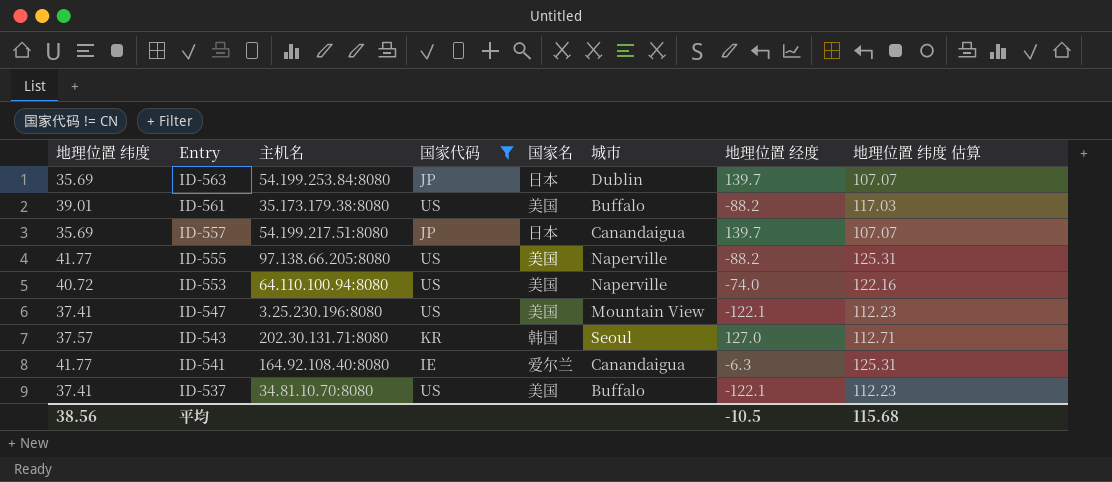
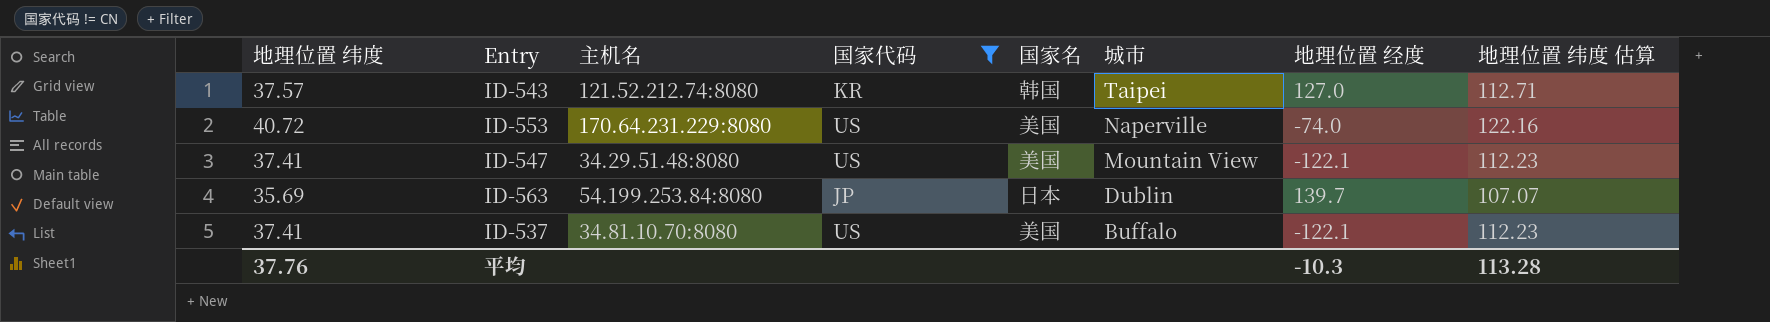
row order: Entry descending -> 城市 descending
row ID-561: 39.01 | 35.173.179.38:8080 | US | 美国 | Buffalo | -88.2 | 117.03 -> none
row ID-557: 35.69 | 54.199.217.51:8080 | JP | 日本 | Canandaigua | 139.7 | 107.07 -> none
row ID-555: 41.77 | 97.138.66.205:8080 | US | 美国 | Naperville | -88.2 | 125.31 -> none
row ID-541: 41.77 | 164.92.108.40:8080 | IE | 爱尔兰 | Canandaigua | -6.3 | 125.31 -> none
ID-543 | 主机名: 202.30.131.71:8080 -> 121.52.212.74:8080
ID-543 | 城市: Seoul -> Taipei
ID-553 | 主机名: 64.110.100.94:8080 -> 170.64.231.229:8080
ID-547 | 主机名: 3.25.230.196:8080 -> 34.29.51.48:8080
平均 | 地理位置 纬度: 38.56 -> 37.76
平均 | 地理位置 经度: -10.5 -> -10.3
平均 | 地理位置 纬度 估算: 115.68 -> 113.28

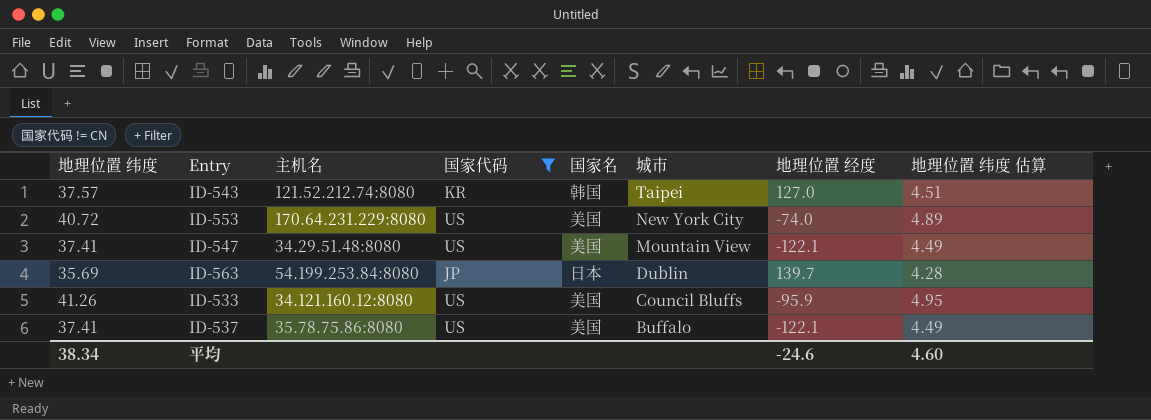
column 地理位置 纬度 估算 | formula: [地理位置 纬度] * 3 -> [地理位置 纬度] * 0.12
ID-553 | 城市: Naperville -> New York City
row ID-533: none -> 41.26 | 34.121.160.12:8080 | US | 美国 | Council Bluffs | -95.9 | 4.95
ID-537 | 主机名: 34.81.10.70:8080 -> 35.78.75.86:8080
平均 | 地理位置 纬度: 37.76 -> 38.34
平均 | 地理位置 经度: -10.3 -> -24.6
平均 | 地理位置 纬度 估算: 113.28 -> 4.60

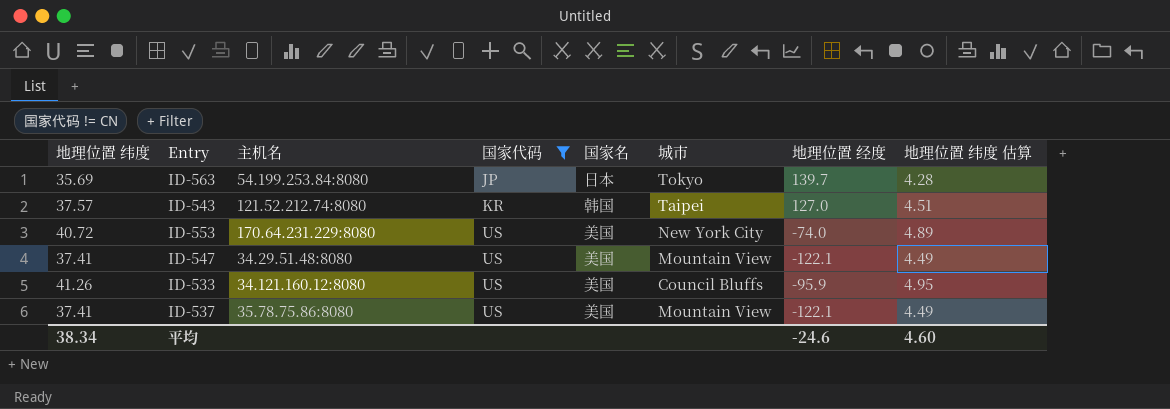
row order: 城市 descending -> 国家代码 ascending
ID-563 | 城市: Dublin -> Tokyo
ID-537 | 城市: Buffalo -> Mountain View

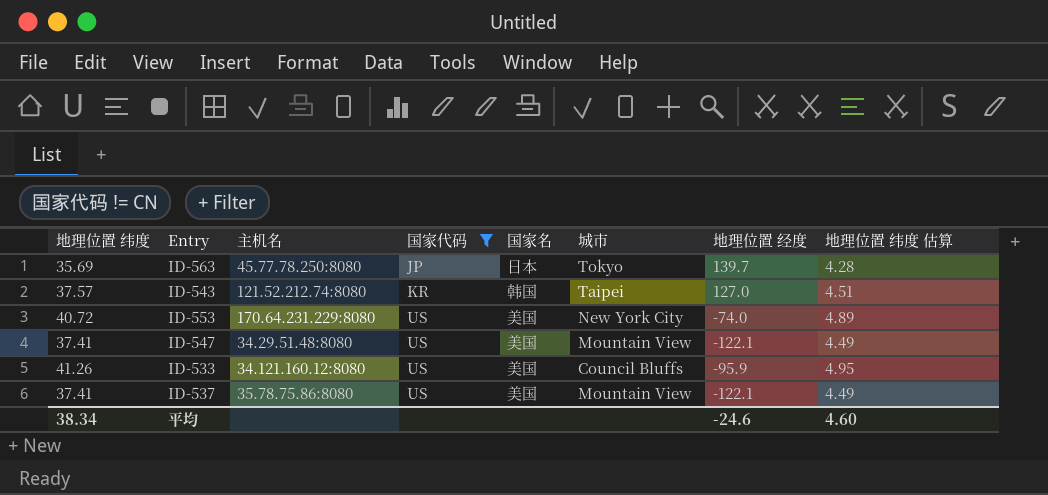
ID-563 | 主机名: 54.199.253.84:8080 -> 45.77.78.250:8080

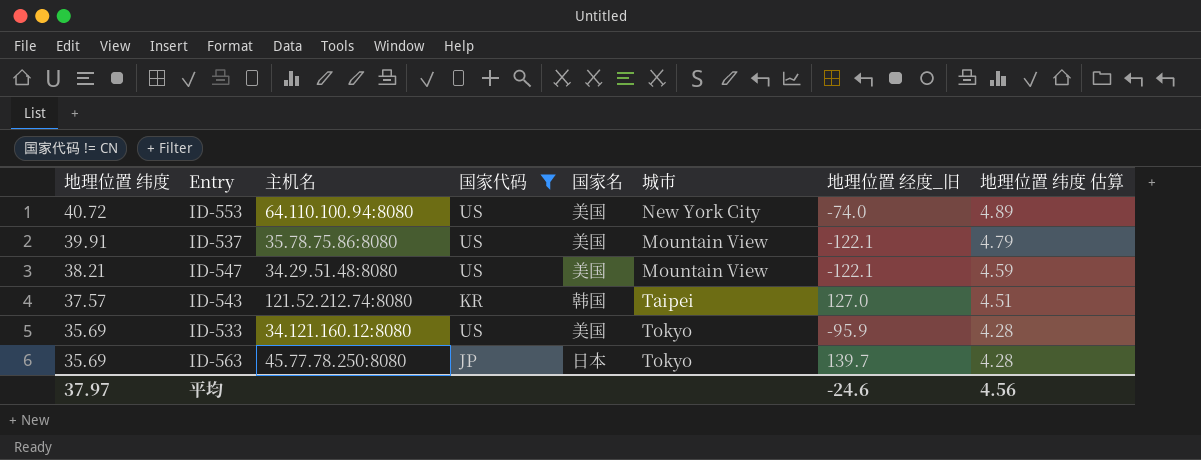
row order: 国家代码 ascending -> 地理位置 纬度 descending
column name: 地理位置 经度 -> 地理位置 经度_旧
ID-553 | 主机名: 170.64.231.229:8080 -> 64.110.100.94:8080
ID-537 | 地理位置 纬度: 37.41 -> 39.91
ID-537 | 地理位置 纬度 估算: 4.49 -> 4.79
ID-547 | 地理位置 纬度: 37.41 -> 38.21
ID-547 | 地理位置 纬度 估算: 4.49 -> 4.59
ID-533 | 地理位置 纬度: 41.26 -> 35.69
ID-533 | 城市: Council Bluffs -> Tokyo
ID-533 | 地理位置 纬度 估算: 4.95 -> 4.28
平均 | 地理位置 纬度: 38.34 -> 37.97
平均 | 地理位置 纬度 估算: 4.60 -> 4.56

